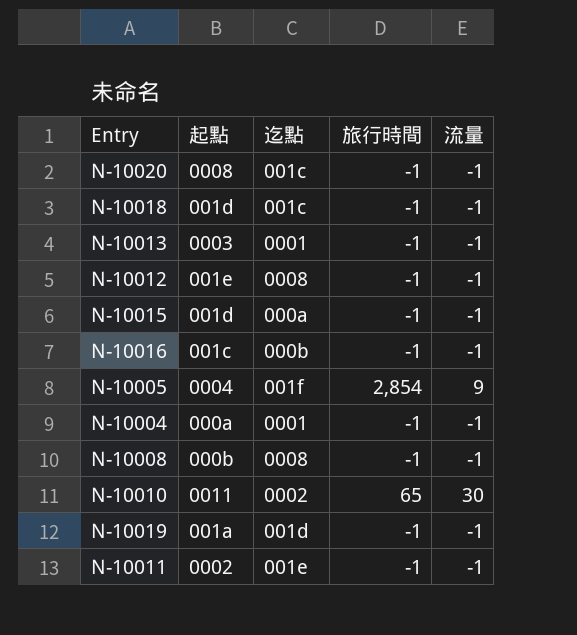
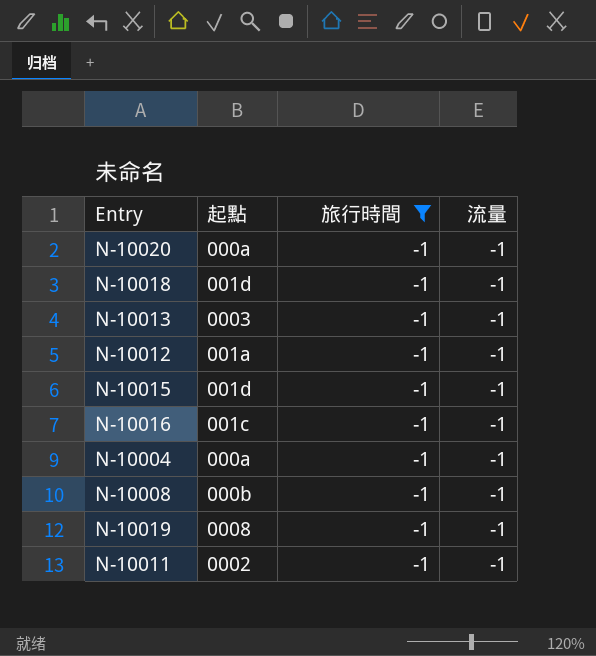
filter: none -> 旅行時間 = -1
column 迄點 | position: 3 -> none
N-10020 | 起點: 0008 -> 000a
N-10012 | 起點: 001e -> 001a
N-10019 | 起點: 001a -> 0008

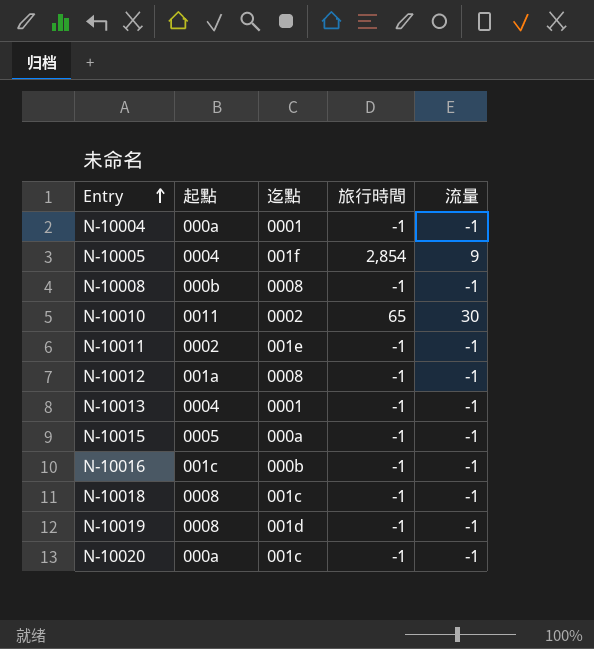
filter: 旅行時間 = -1 -> none
row order: none -> Entry ascending
column 迄點 | position: none -> 3
N-10013 | 起點: 0003 -> 0004
N-10015 | 起點: 001d -> 0005
N-10018 | 起點: 001d -> 0008

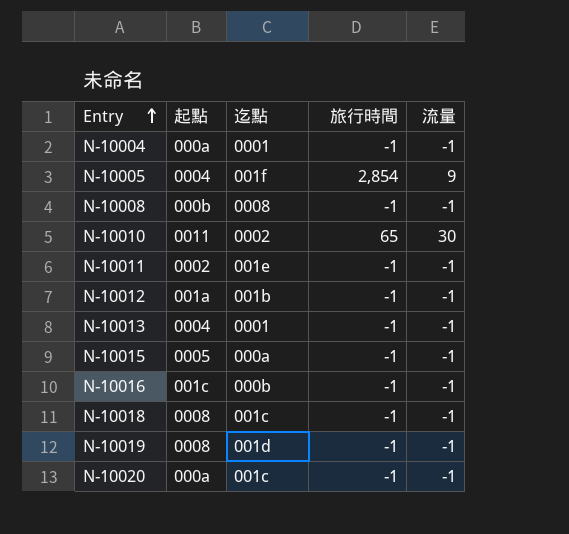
N-10012 | 迄點: 0008 -> 001b

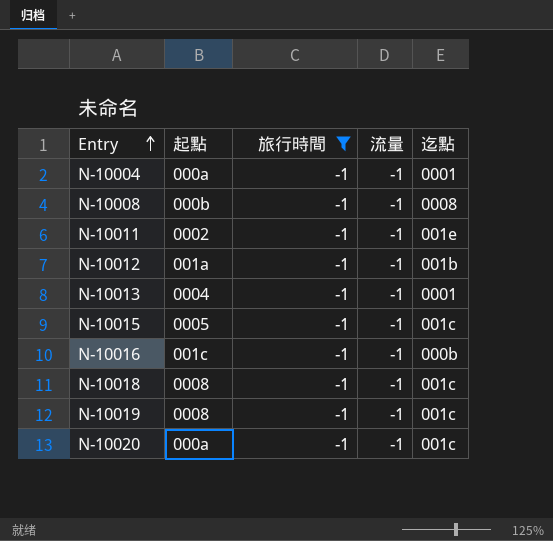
filter: none -> 旅行時間 = -1
column 迄點 | position: 3 -> 5
N-10015 | 迄點: 000a -> 001c
N-10019 | 迄點: 001d -> 001c

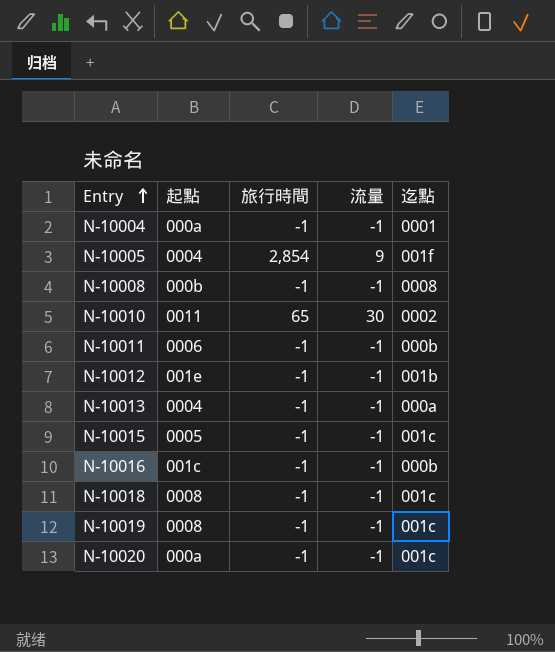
filter: 旅行時間 = -1 -> none
N-10011 | 起點: 0002 -> 0006
N-10011 | 迄點: 001e -> 000b
N-10012 | 起點: 001a -> 001e
N-10013 | 迄點: 0001 -> 000a

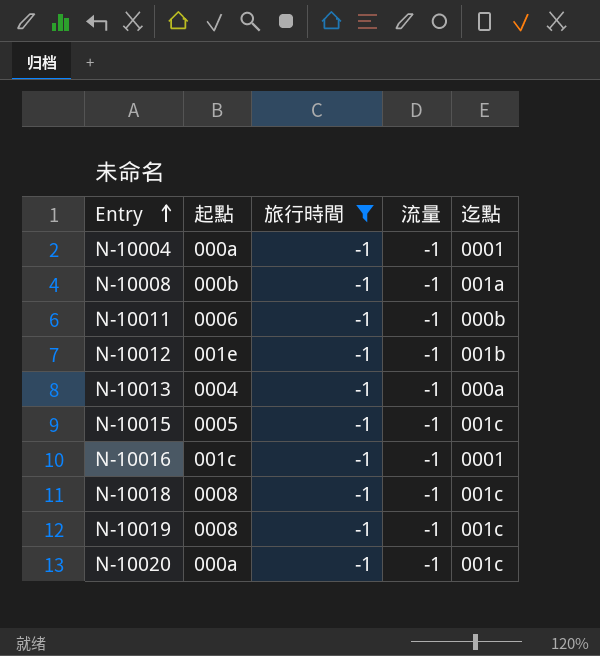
filter: none -> 旅行時間 = -1
N-10008 | 迄點: 0008 -> 001a
N-10016 | 迄點: 000b -> 0001

